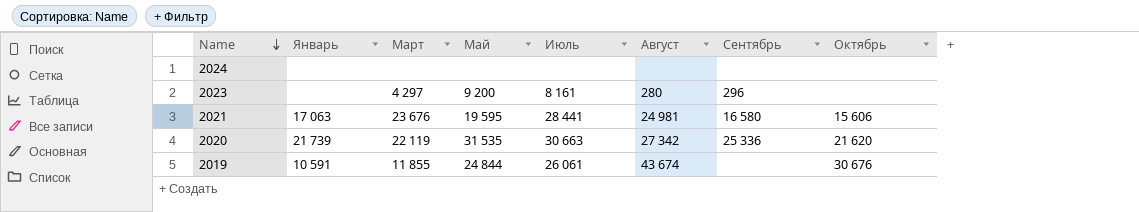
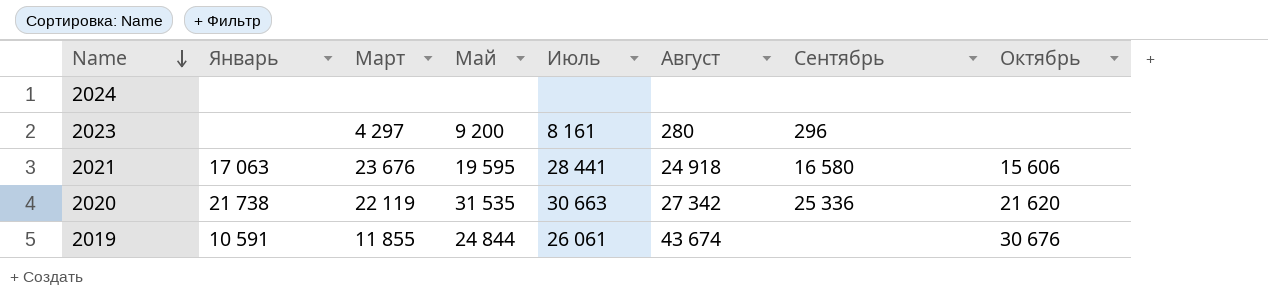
2021 | Август: 24 981 -> 24 918
2020 | Январь: 21 739 -> 21 738

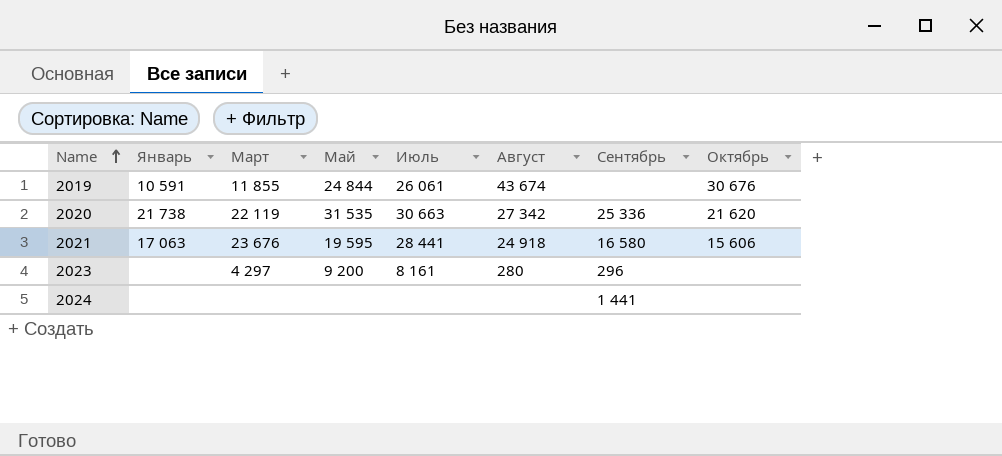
row order: Name descending -> Name ascending
2024 | Сентябрь: none -> 1 441

